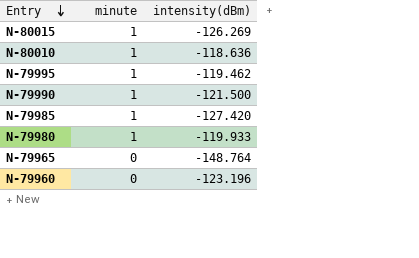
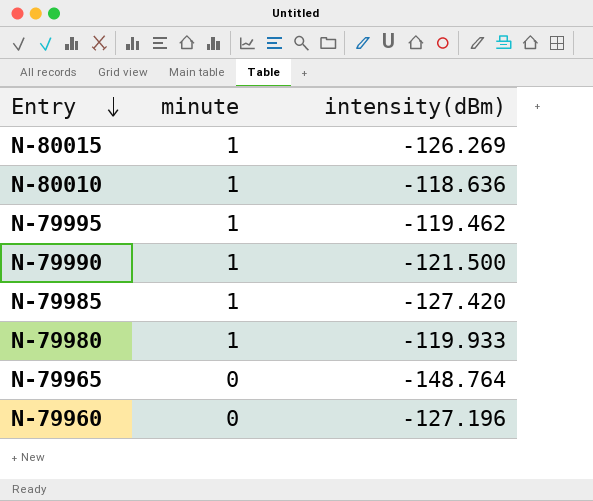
N-79960 | intensity(dBm): -123.196 -> -127.196

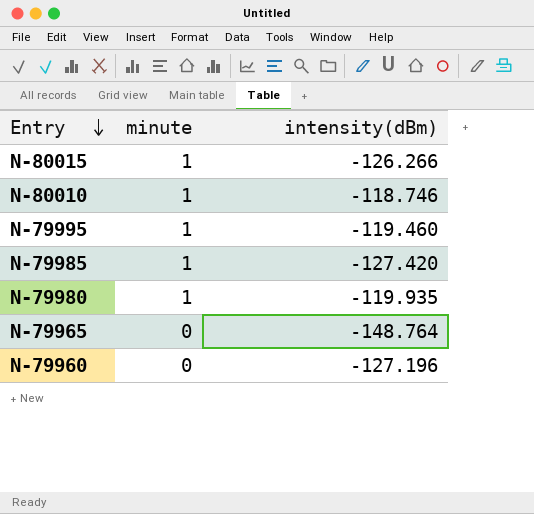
row N-79990: 1 | -121.500 -> none
N-80015 | intensity(dBm): -126.269 -> -126.266
N-80010 | intensity(dBm): -118.636 -> -118.746
N-79995 | intensity(dBm): -119.462 -> -119.460
N-79980 | intensity(dBm): -119.933 -> -119.935

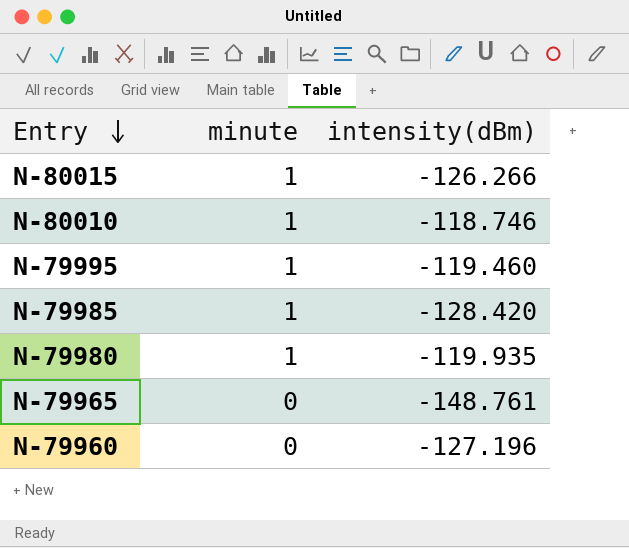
N-79985 | intensity(dBm): -127.420 -> -128.420
N-79965 | intensity(dBm): -148.764 -> -148.761

